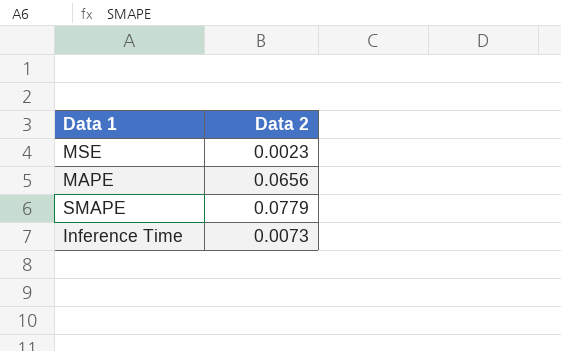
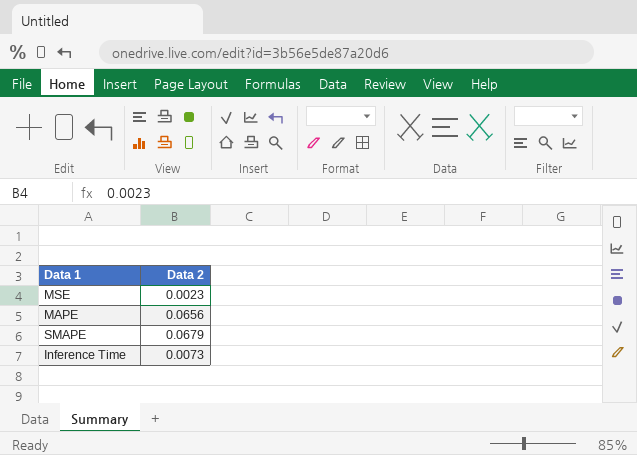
SMAPE | Data 2: 0.0779 -> 0.0679

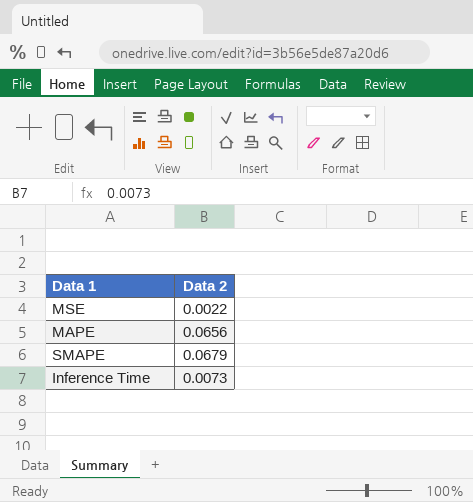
MSE | Data 2: 0.0023 -> 0.0022

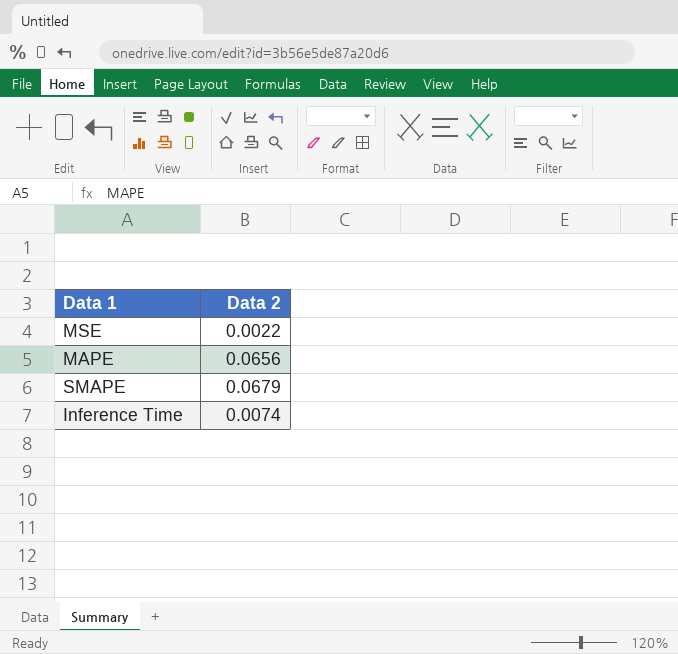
Inference Time | Data 2: 0.0073 -> 0.0074

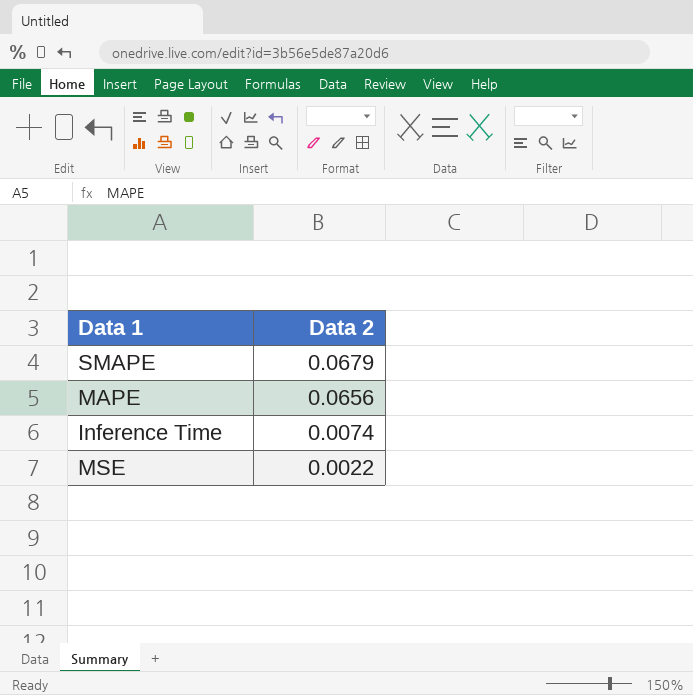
row order: none -> Data 2 descending

